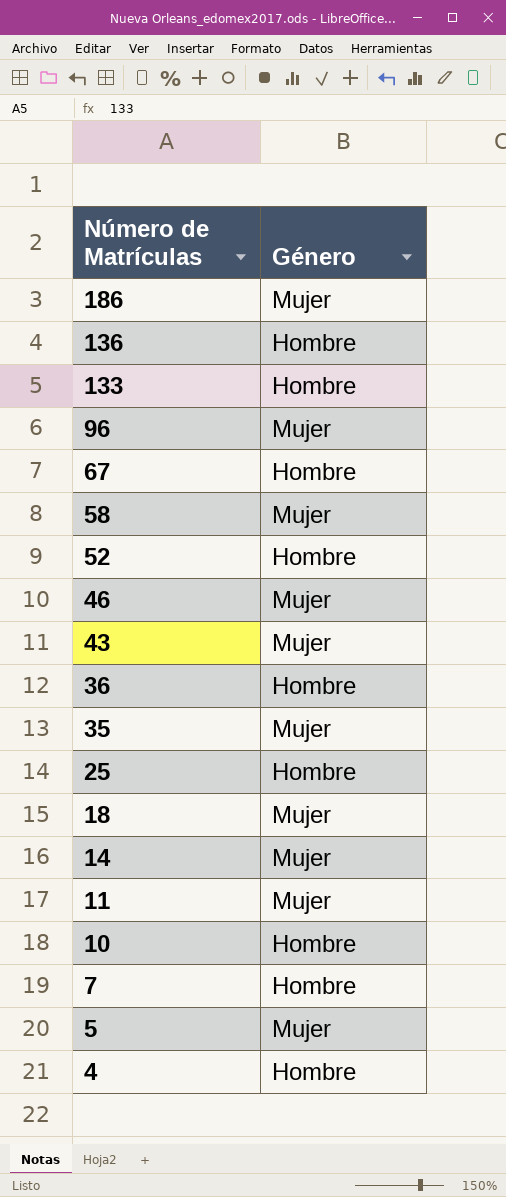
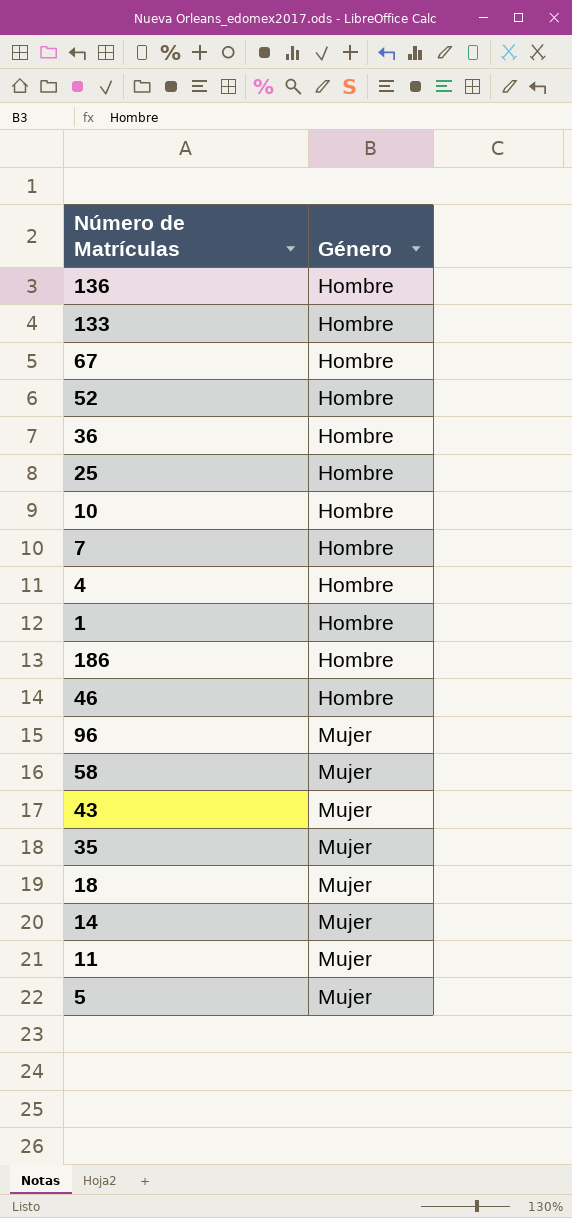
row order: Número de Matrículas descending -> Género ascending
row 1: none -> Hombre
186 | Género: Mujer -> Hombre
46 | Género: Mujer -> Hombre

